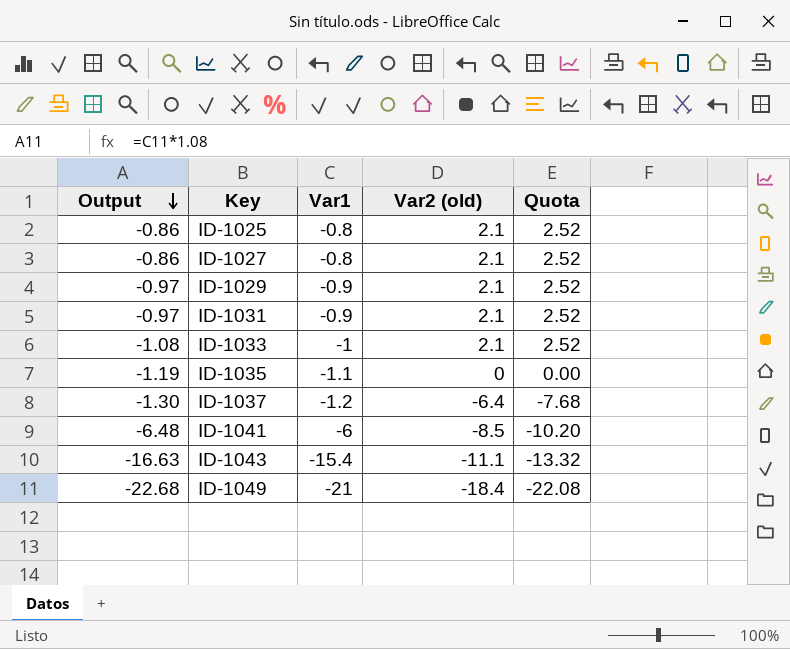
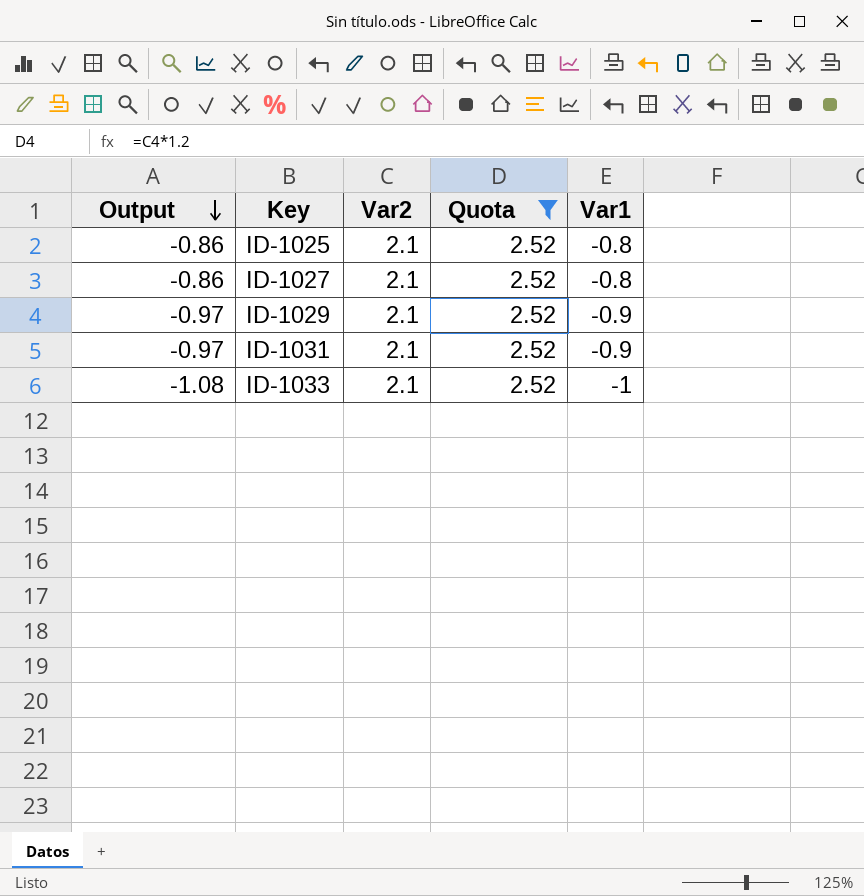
filter: none -> Quota = 2.52
column name: Var2 (old) -> Var2
column Var1 | position: 3 -> 5

